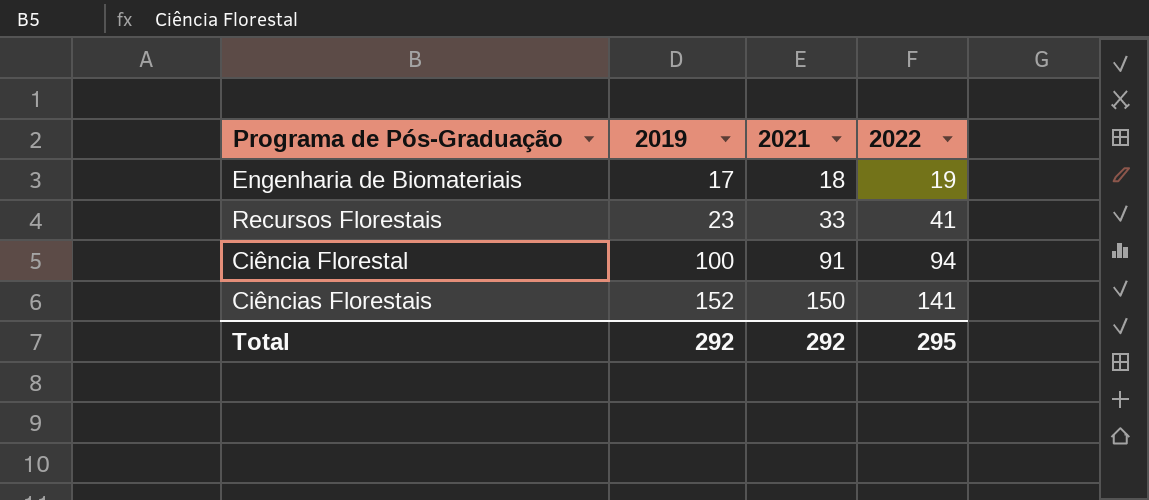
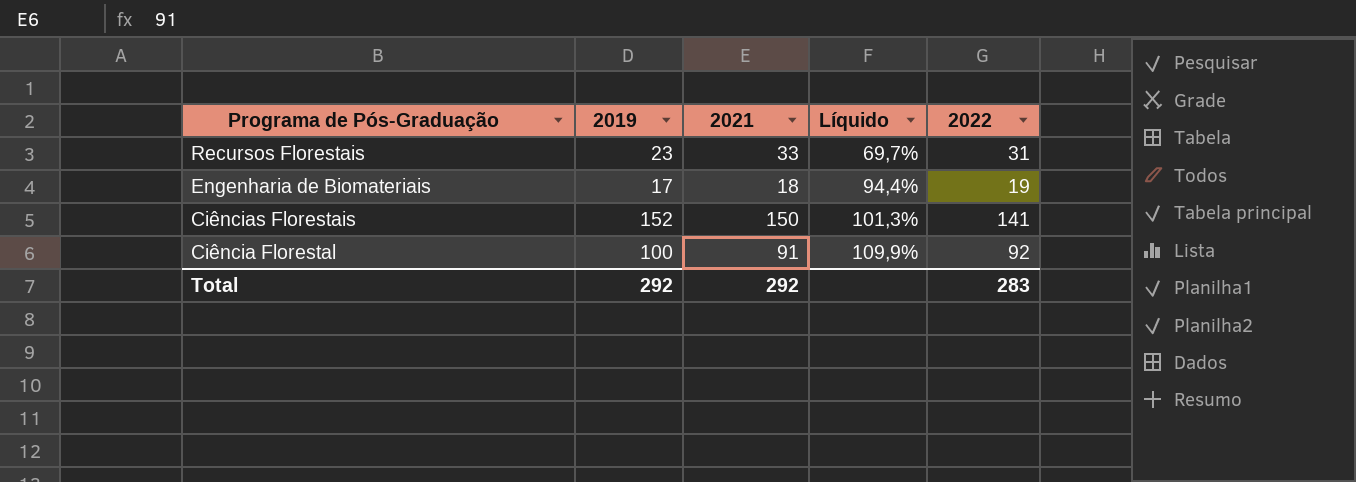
row order: 2019 ascending -> Programa de Pós-Graduação descending
column Líquido | formula: none -> [2019] / [2021]
Recursos Florestais | 2022: 41 -> 31
Ciência Florestal | 2022: 94 -> 92
Total | 2022: 295 -> 283

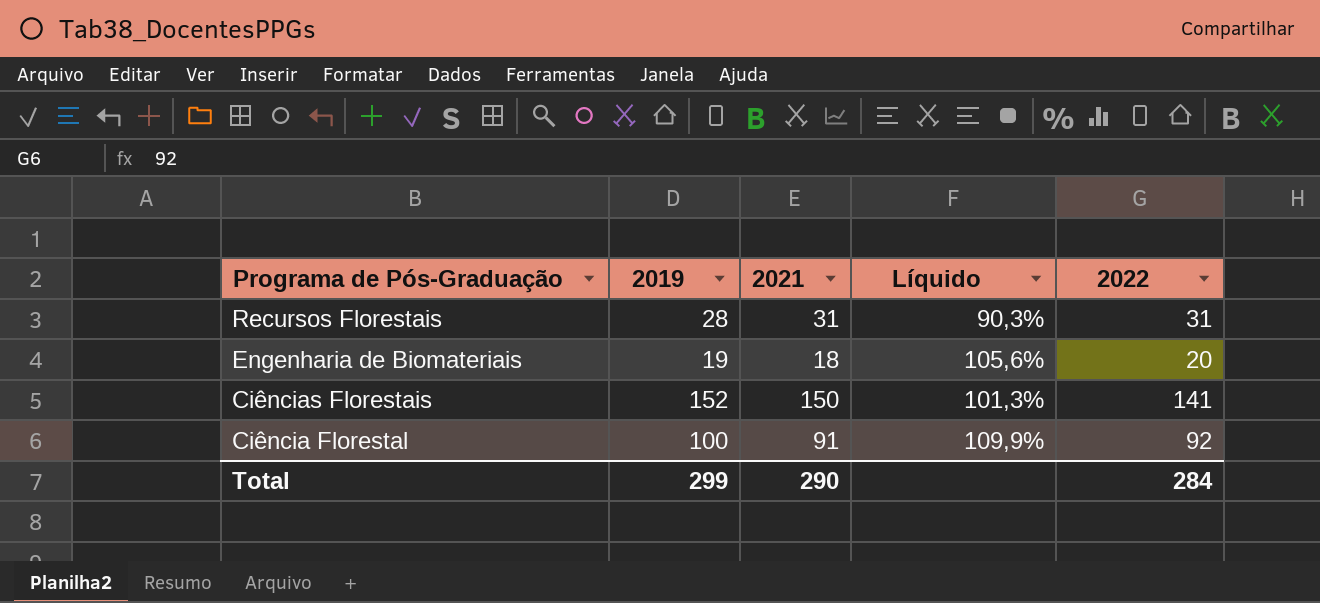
Recursos Florestais | 2019: 23 -> 28
Recursos Florestais | 2021: 33 -> 31
Recursos Florestais | Líquido: 69,7% -> 90,3%
Engenharia de Biomateriais | 2019: 17 -> 19
Engenharia de Biomateriais | Líquido: 94,4% -> 105,6%
Engenharia de Biomateriais | 2022: 19 -> 20
Total | 2019: 292 -> 299
Total | 2021: 292 -> 290
Total | 2022: 283 -> 284

